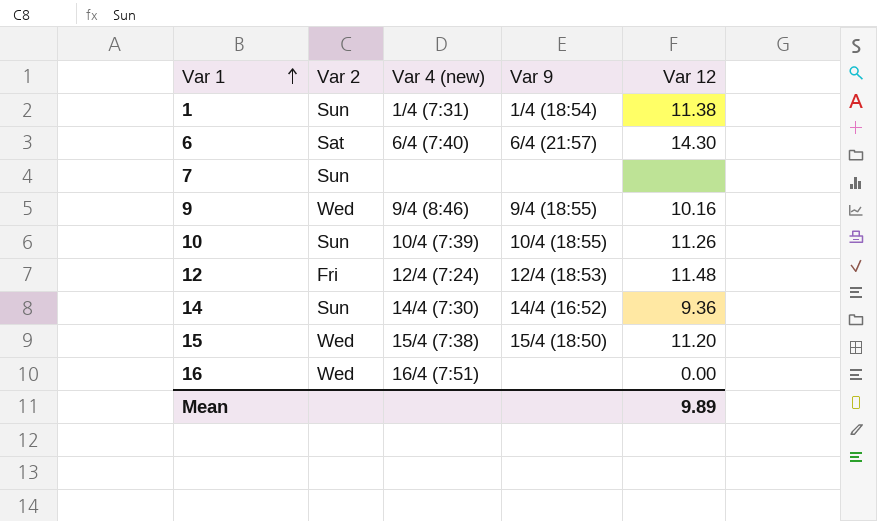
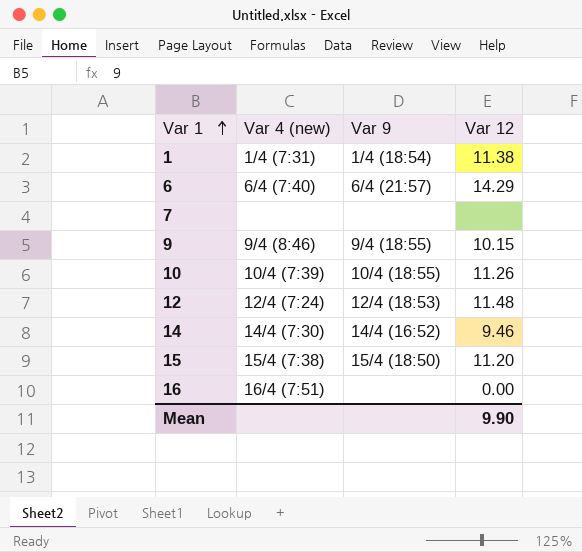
column Var 2 | position: 2 -> none
6 | Var 12: 14.30 -> 14.29
9 | Var 12: 10.16 -> 10.15
14 | Var 12: 9.36 -> 9.46
Mean | Var 12: 9.89 -> 9.90

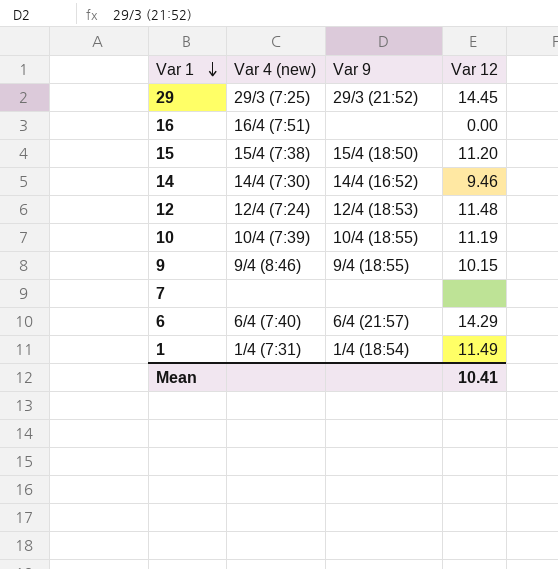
row order: Var 1 ascending -> Var 1 descending
row 29: none -> 29/3 (7:25) | 29/3 (21:52) | 14.45
10 | Var 12: 11.26 -> 11.19
1 | Var 12: 11.38 -> 11.49
Mean | Var 12: 9.90 -> 10.41

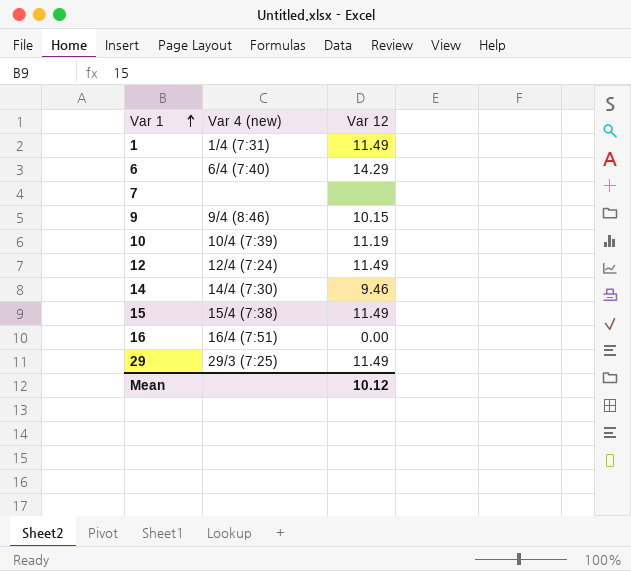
row order: Var 1 descending -> Var 1 ascending
column Var 9 | position: 3 -> none
12 | Var 12: 11.48 -> 11.49
15 | Var 12: 11.20 -> 11.49
29 | Var 12: 14.45 -> 11.49
Mean | Var 12: 10.41 -> 10.12

